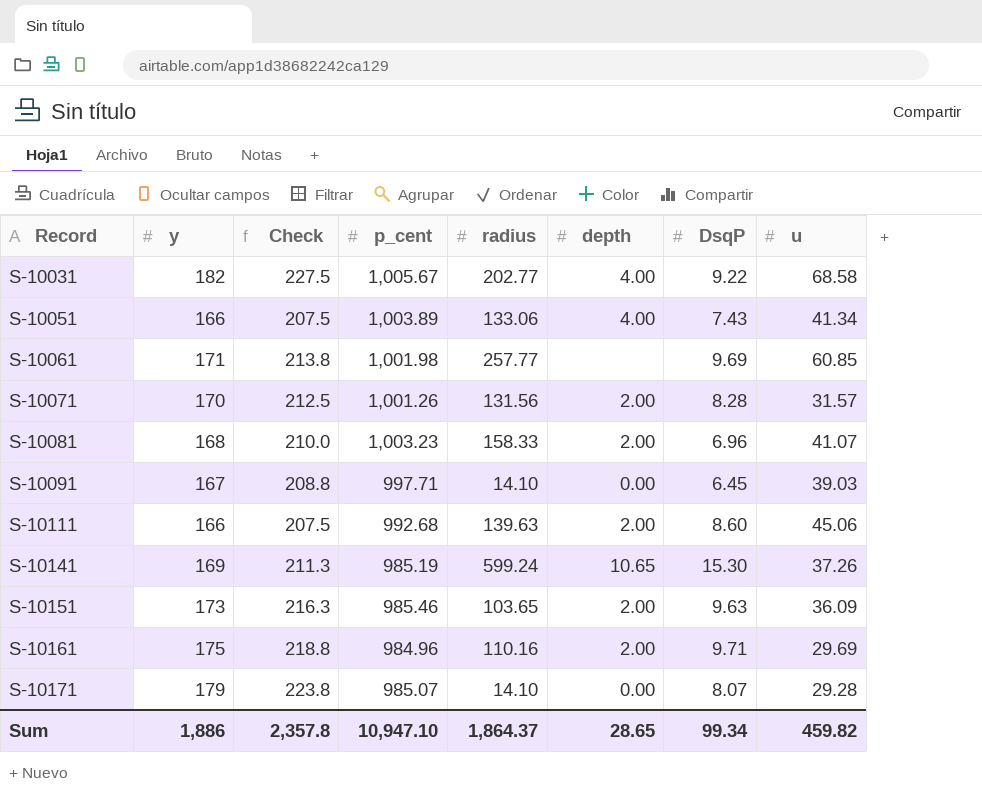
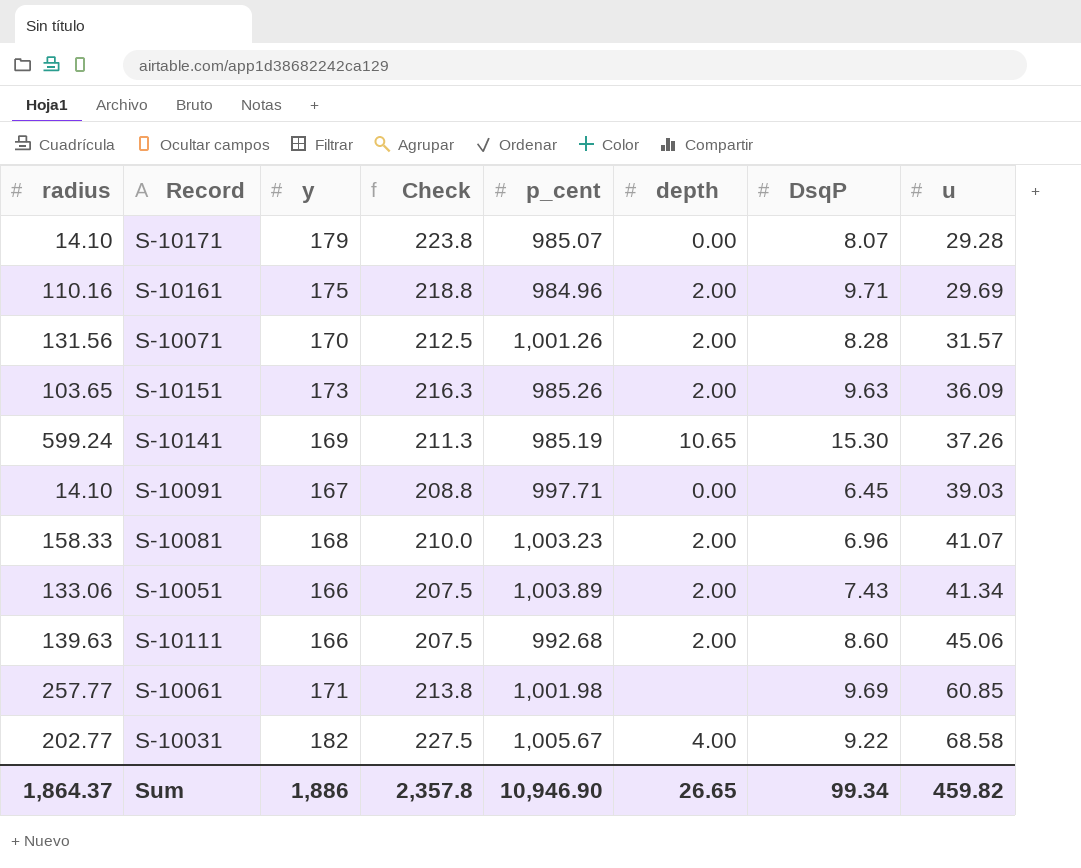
row order: Record ascending -> u ascending
column radius | position: 5 -> 1
S-10151 | p_cent: 985.46 -> 985.26
S-10051 | depth: 4.00 -> 2.00
Sum | p_cent: 10,947.10 -> 10,946.90
Sum | depth: 28.65 -> 26.65

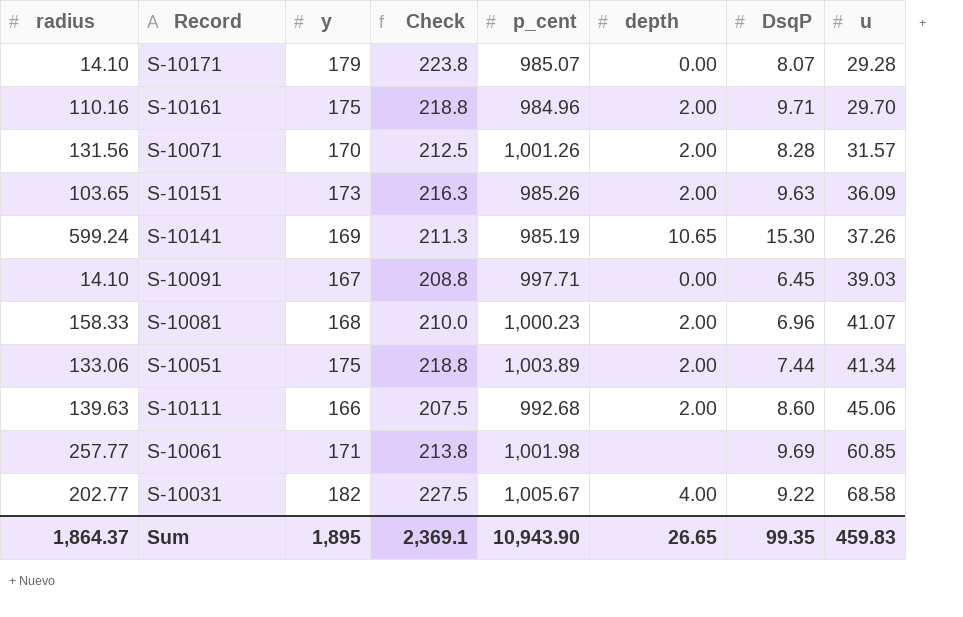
S-10161 | u: 29.69 -> 29.70
S-10081 | p_cent: 1,003.23 -> 1,000.23
S-10051 | y: 166 -> 175
S-10051 | Check: 207.5 -> 218.8
S-10051 | DsqP: 7.43 -> 7.44
Sum | y: 1,886 -> 1,895
Sum | Check: 2,357.8 -> 2,369.1
Sum | p_cent: 10,946.90 -> 10,943.90
Sum | DsqP: 99.34 -> 99.35
Sum | u: 459.82 -> 459.83

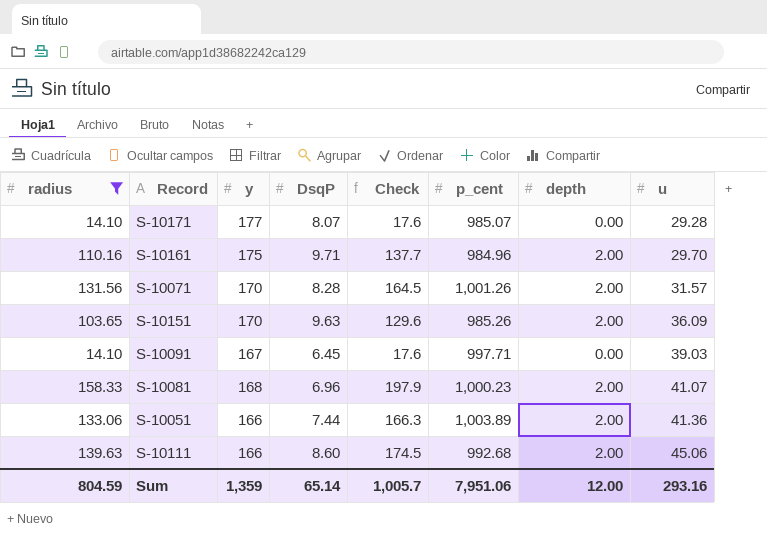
filter: none -> radius <= 158.33
column DsqP | position: 7 -> 4
column Check | formula: [y] * 1.25 -> [radius] * 1.25
S-10171 | y: 179 -> 177
S-10151 | y: 173 -> 170
S-10051 | y: 175 -> 166
S-10051 | u: 41.34 -> 41.36
Sum | radius: 1,864.37 -> 804.59
Sum | y: 1,895 -> 1,359
Sum | DsqP: 99.35 -> 65.14
Sum | Check: 2,369.1 -> 1,005.7
Sum | p_cent: 10,943.90 -> 7,951.06
Sum | depth: 26.65 -> 12.00
Sum | u: 459.83 -> 293.16

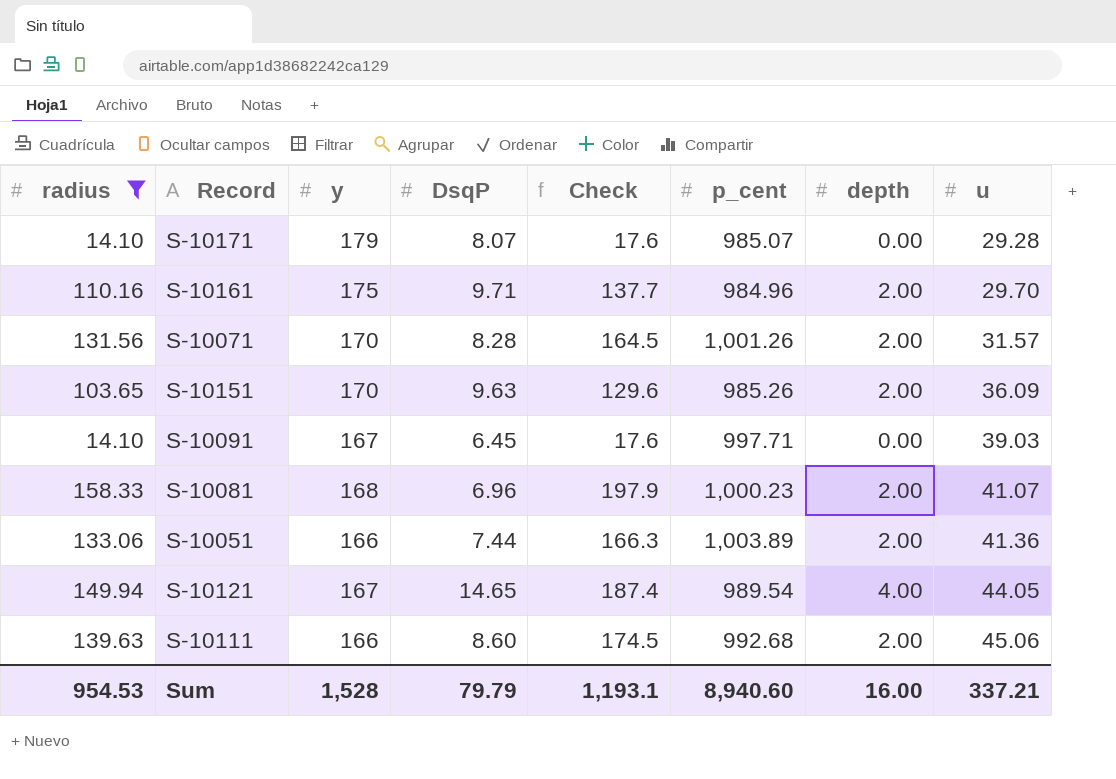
S-10171 | y: 177 -> 179
row S-10121: none -> 149.94 | 167 | 14.65 | 187.4 | 989.54 | 4.00 | 44.05
Sum | radius: 804.59 -> 954.53
Sum | y: 1,359 -> 1,528
Sum | DsqP: 65.14 -> 79.79
Sum | Check: 1,005.7 -> 1,193.1
Sum | p_cent: 7,951.06 -> 8,940.60
Sum | depth: 12.00 -> 16.00
Sum | u: 293.16 -> 337.21

